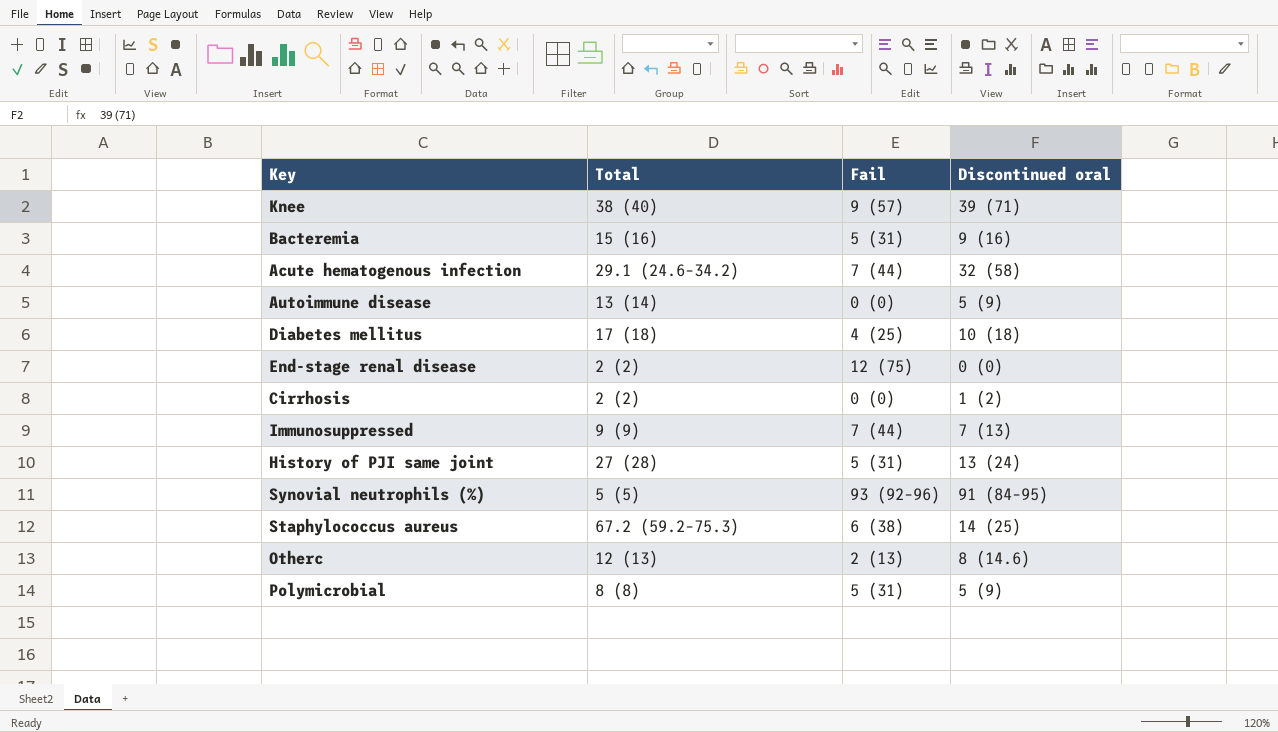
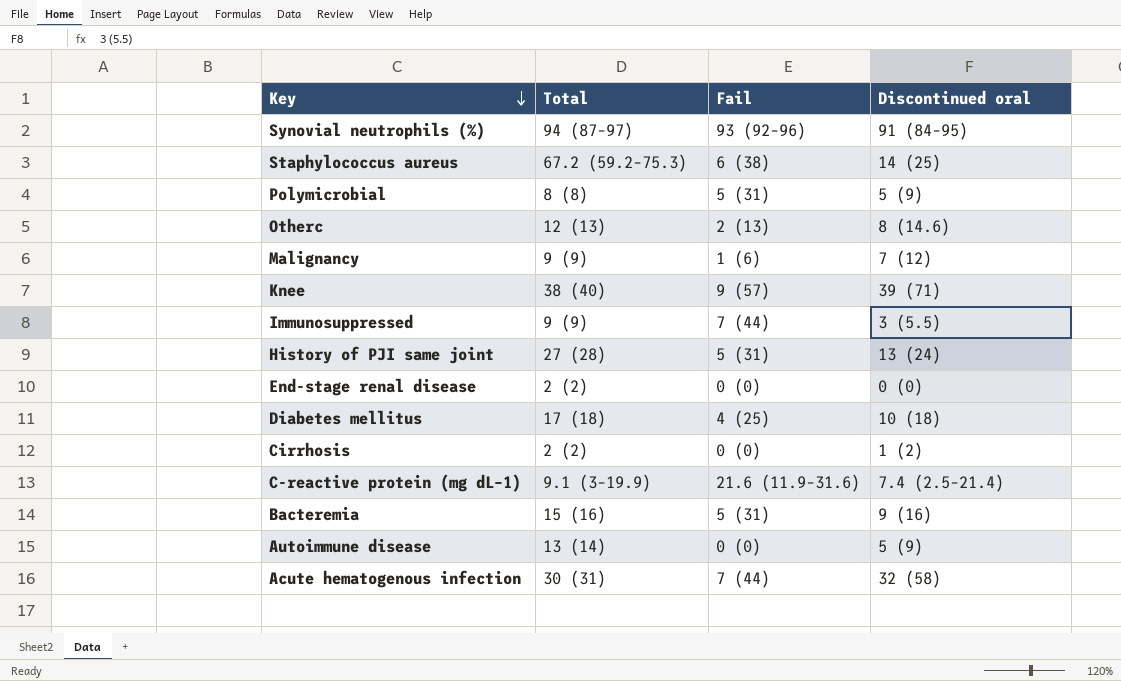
row order: none -> Key descending
Synovial neutrophils (%) | Total: 5 (5) -> 94 (87–97)
row Malignancy: none -> 9 (9) | 1 (6) | 7 (12)
Immunosuppressed | Discontinued oral: 7 (13) -> 3 (5.5)
End-stage renal disease | Fail: 12 (75) -> 0 (0)
row C-reactive protein (mg dL−1): none -> 9.1 (3–19.9) | 21.6 (11.9–31.6) | 7.4 (2.5–21.4)
Acute hematogenous infection | Total: 29.1 (24.6–34.2) -> 30 (31)

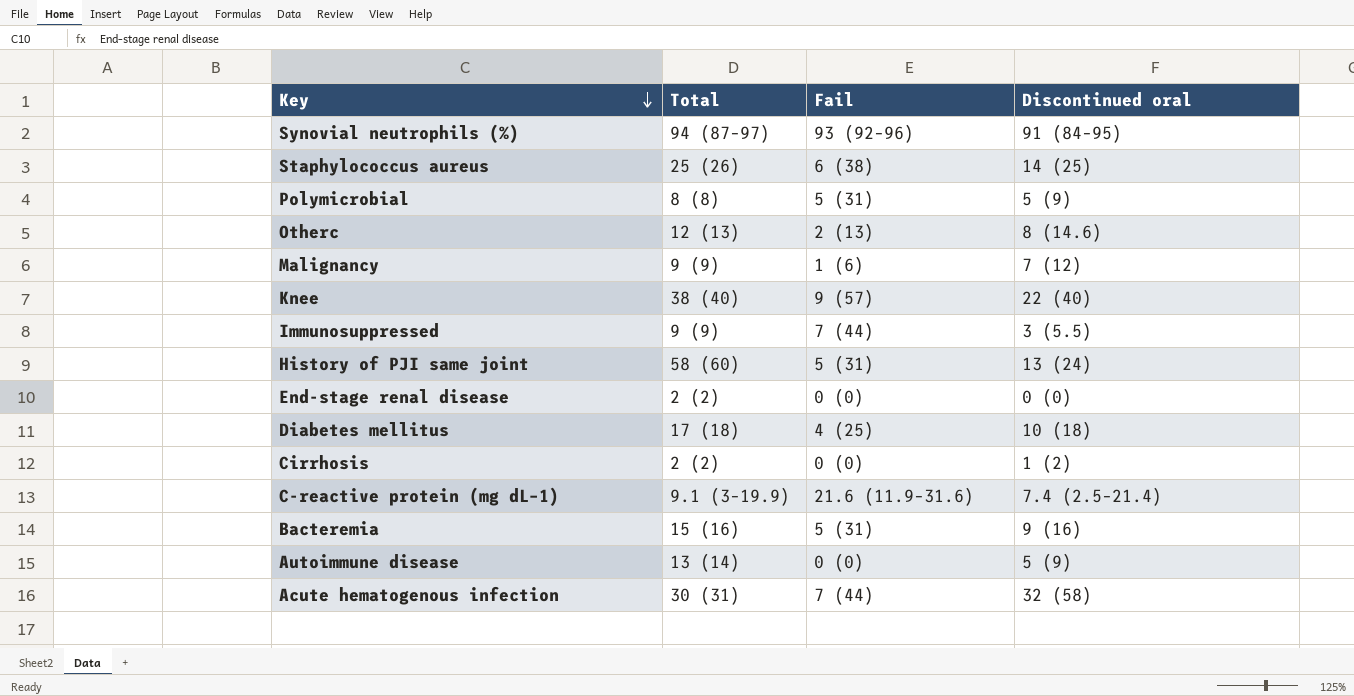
Staphylococcus aureus | Total: 67.2 (59.2–75.3) -> 25 (26)
Knee | Discontinued oral: 39 (71) -> 22 (40)
History of PJI same joint | Total: 27 (28) -> 58 (60)

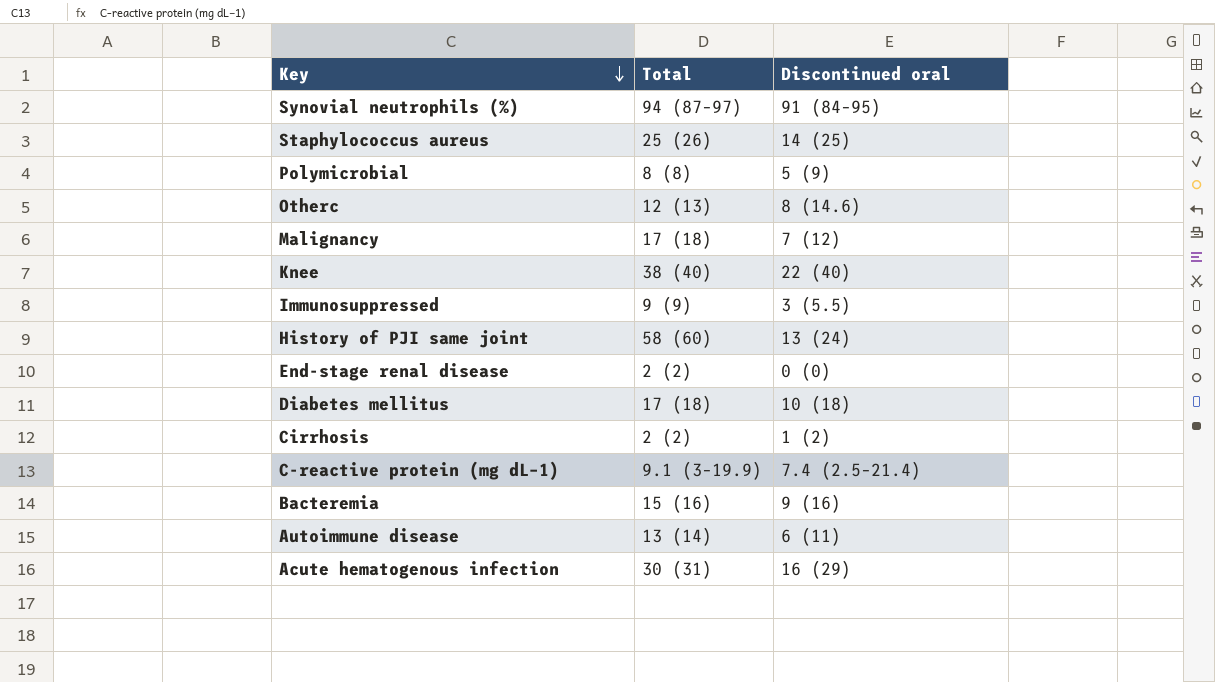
column Fail | position: 3 -> none
Malignancy | Total: 9 (9) -> 17 (18)
Autoimmune disease | Discontinued oral: 5 (9) -> 6 (11)
Acute hematogenous infection | Discontinued oral: 32 (58) -> 16 (29)

